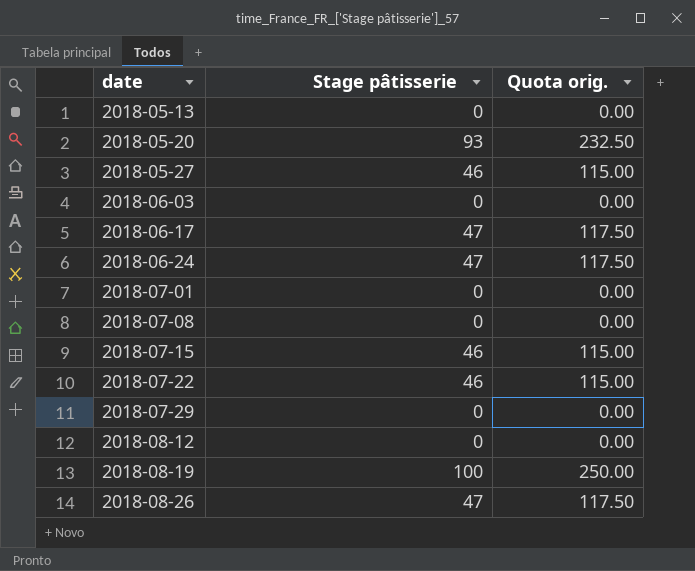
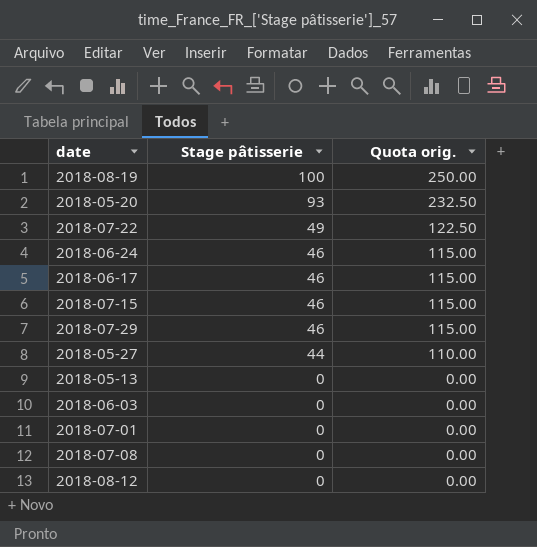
row order: date ascending -> Stage pâtisserie descending
row 2018-08-26: 47 | 117.50 -> none
2018-07-22 | Stage pâtisserie: 46 -> 49
2018-07-22 | Quota orig.: 115.00 -> 122.50
2018-06-24 | Stage pâtisserie: 47 -> 46
2018-06-24 | Quota orig.: 117.50 -> 115.00
2018-06-17 | Stage pâtisserie: 47 -> 46
2018-06-17 | Quota orig.: 117.50 -> 115.00
2018-07-29 | Stage pâtisserie: 0 -> 46
2018-07-29 | Quota orig.: 0.00 -> 115.00
2018-05-27 | Stage pâtisserie: 46 -> 44
2018-05-27 | Quota orig.: 115.00 -> 110.00

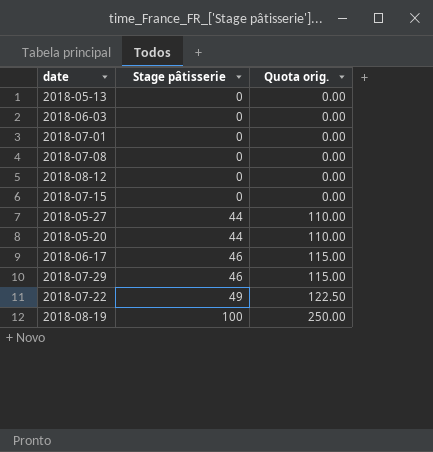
row order: Stage pâtisserie descending -> Stage pâtisserie ascending
row 2018-06-24: 46 | 115.00 -> none
2018-07-15 | Stage pâtisserie: 46 -> 0
2018-07-15 | Quota orig.: 115.00 -> 0.00
2018-05-20 | Stage pâtisserie: 93 -> 44
2018-05-20 | Quota orig.: 232.50 -> 110.00

